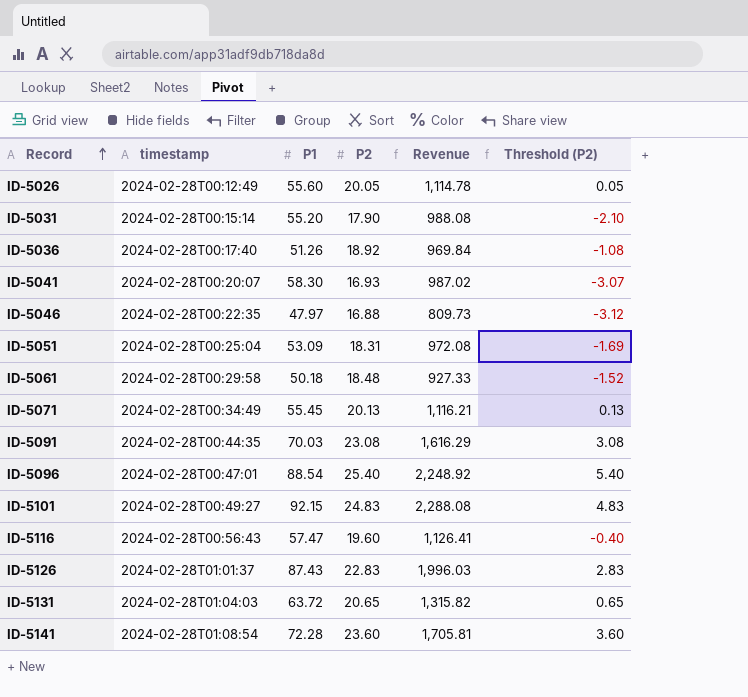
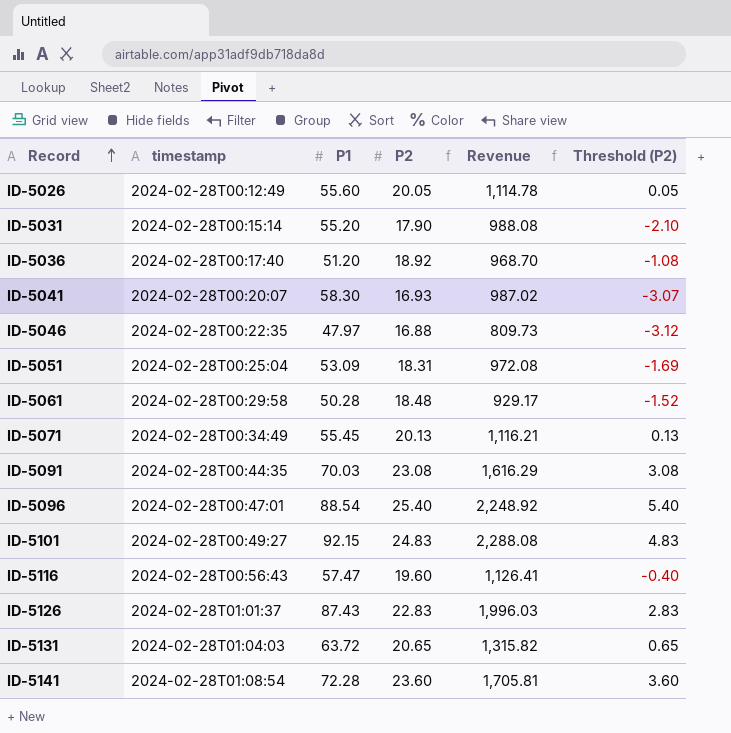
ID-5036 | P1: 51.26 -> 51.20
ID-5036 | Revenue: 969.84 -> 968.70
ID-5061 | P1: 50.18 -> 50.28
ID-5061 | Revenue: 927.33 -> 929.17

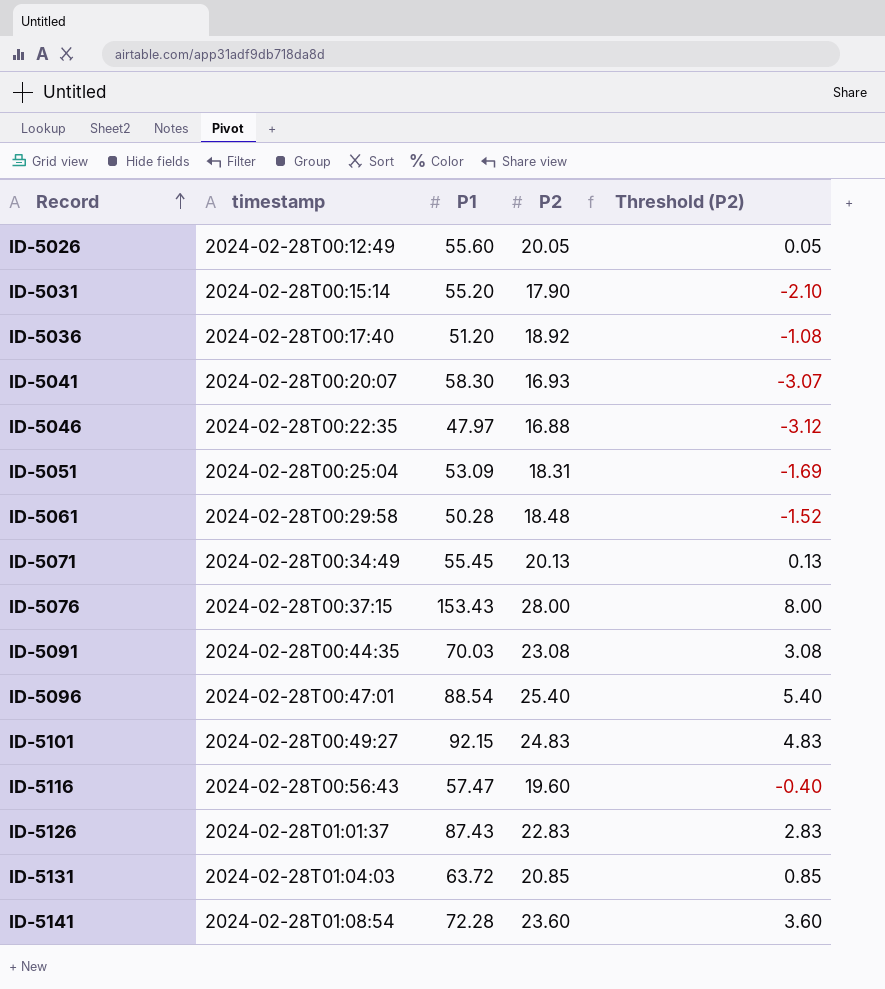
column Revenue | formula: [P1] * [P2] -> none
row ID-5076: none -> 2024-02-28T00:37:15 | 153.43 | 28.00 | 8.00
ID-5131 | P2: 20.65 -> 20.85
ID-5131 | Threshold (P2): 0.65 -> 0.85

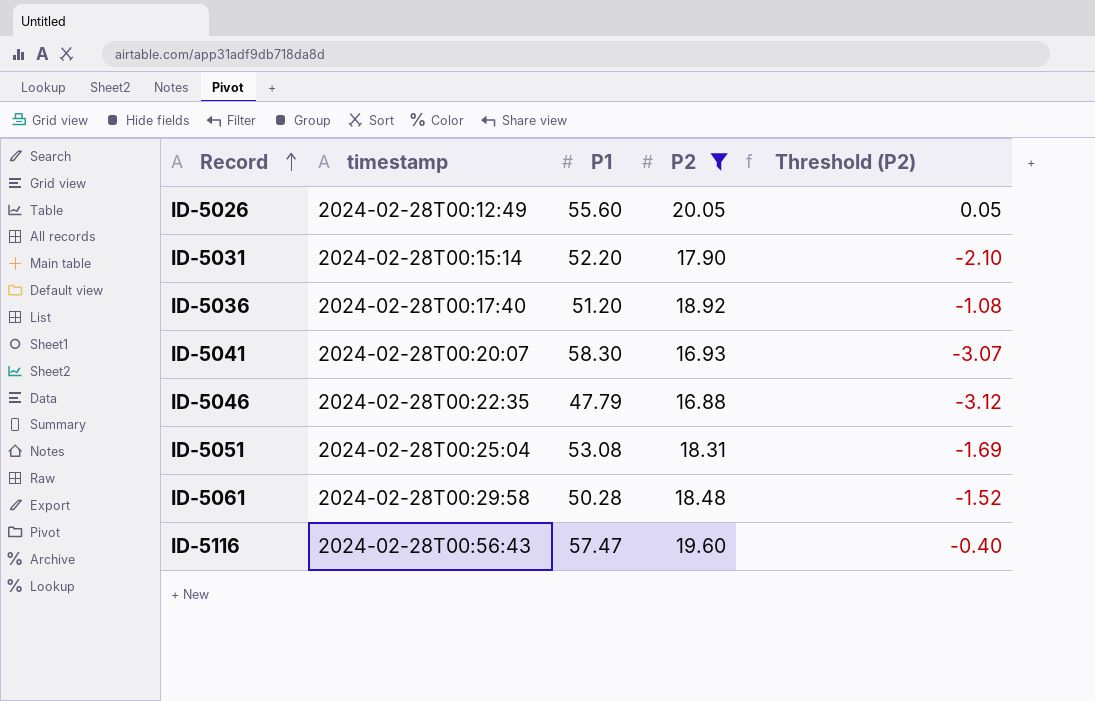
filter: none -> P2 <= 20.05
ID-5031 | P1: 55.20 -> 52.20
ID-5046 | P1: 47.97 -> 47.79
ID-5051 | P1: 53.09 -> 53.08

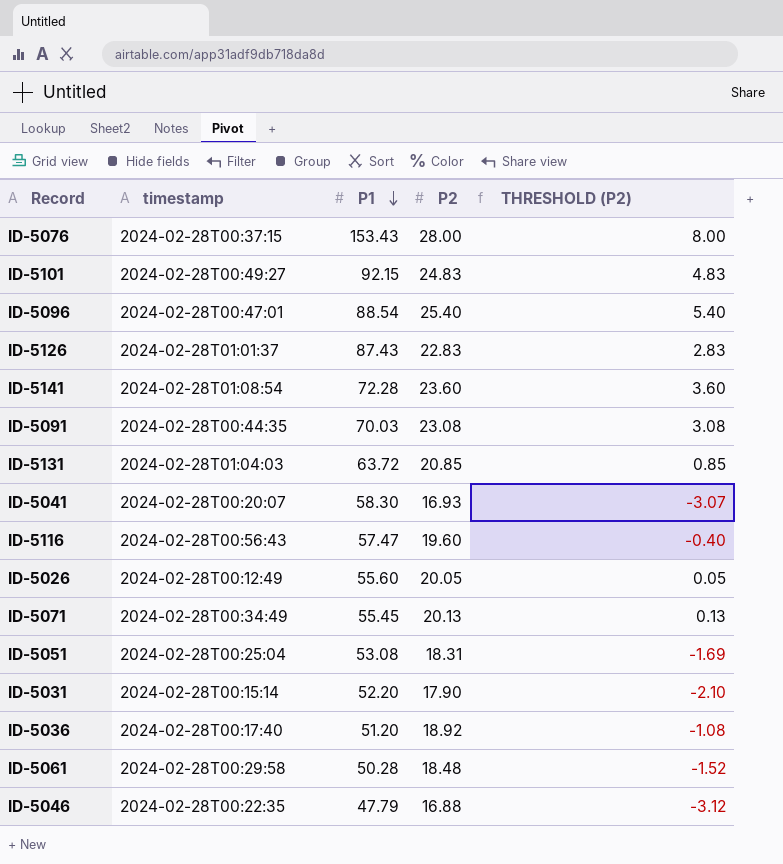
filter: P2 <= 20.05 -> none
row order: Record ascending -> P1 descending
column name: Threshold (P2) -> THRESHOLD (P2)

